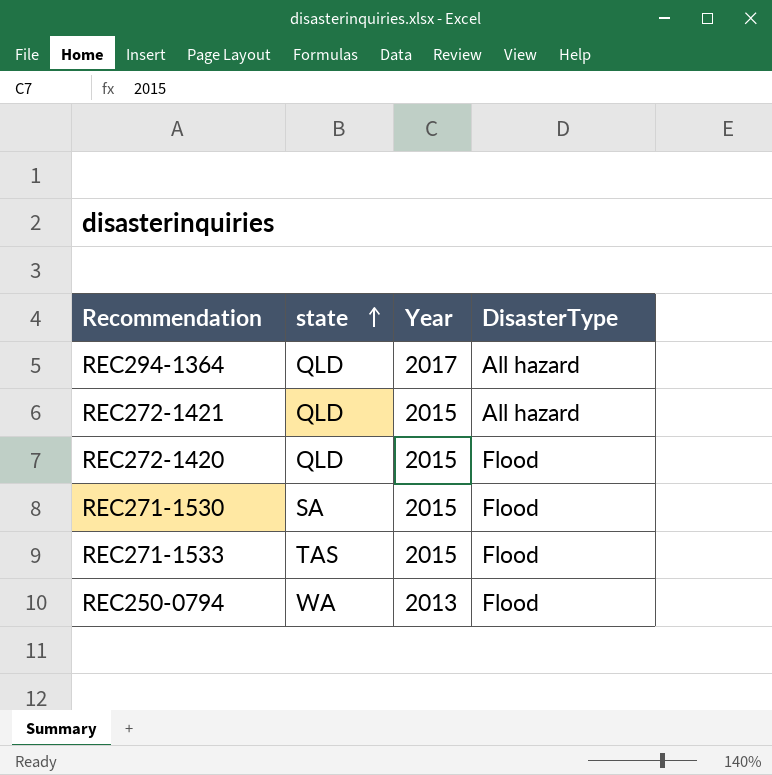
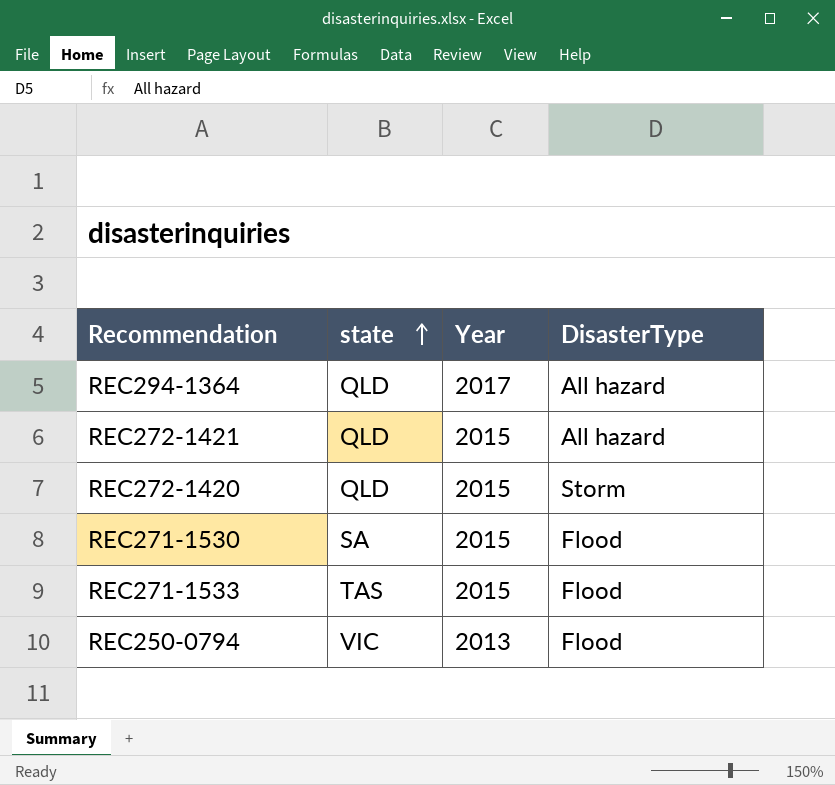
REC272-1420 | DisasterType: Flood -> Storm
REC250-0794 | state: WA -> VIC

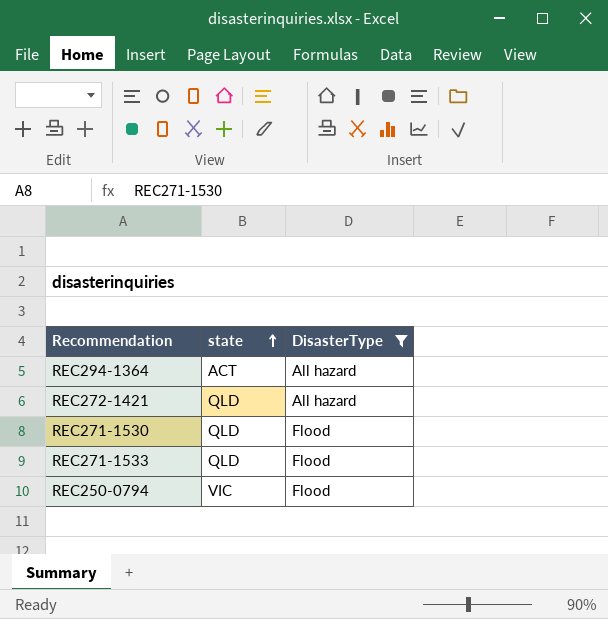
filter: none -> DisasterType != Storm
column Year | position: 3 -> none
REC294-1364 | state: QLD -> ACT
REC271-1530 | state: SA -> QLD
REC271-1533 | state: TAS -> QLD

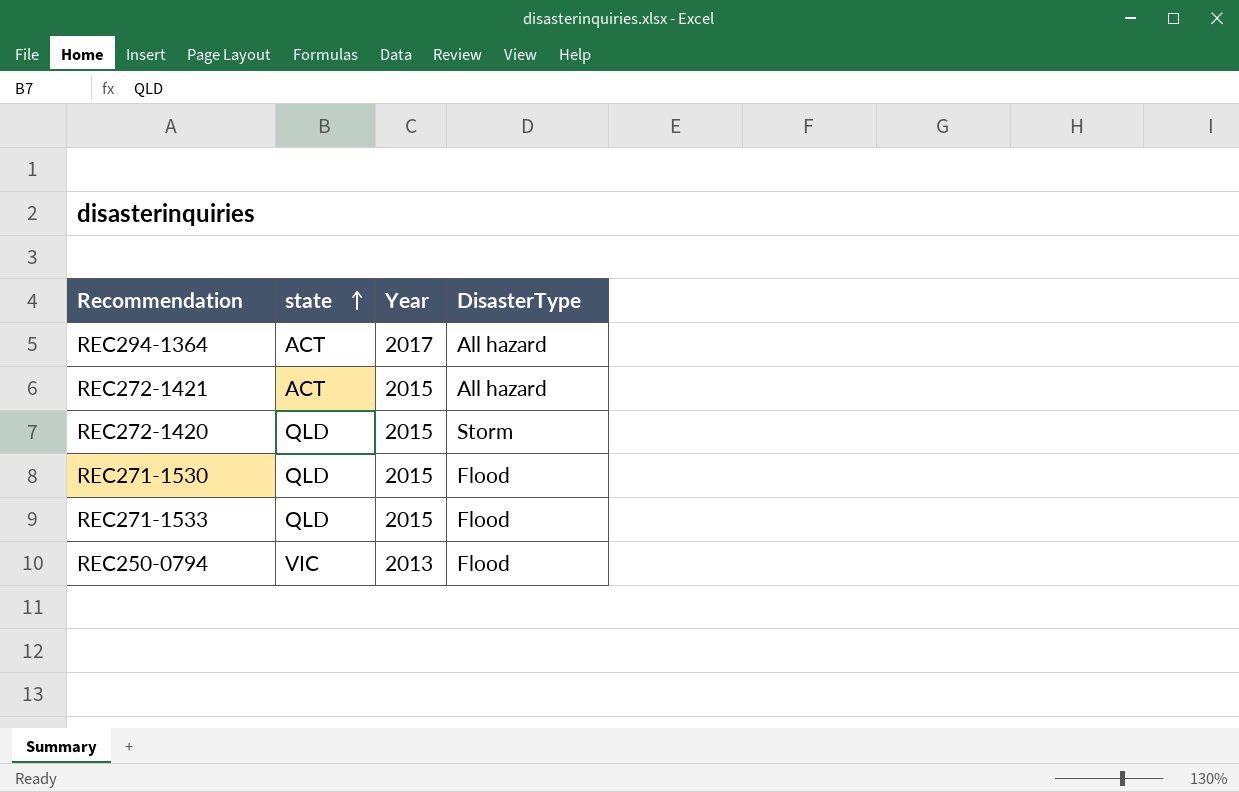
filter: DisasterType != Storm -> none
column Year | position: none -> 3
REC272-1421 | state: QLD -> ACT

